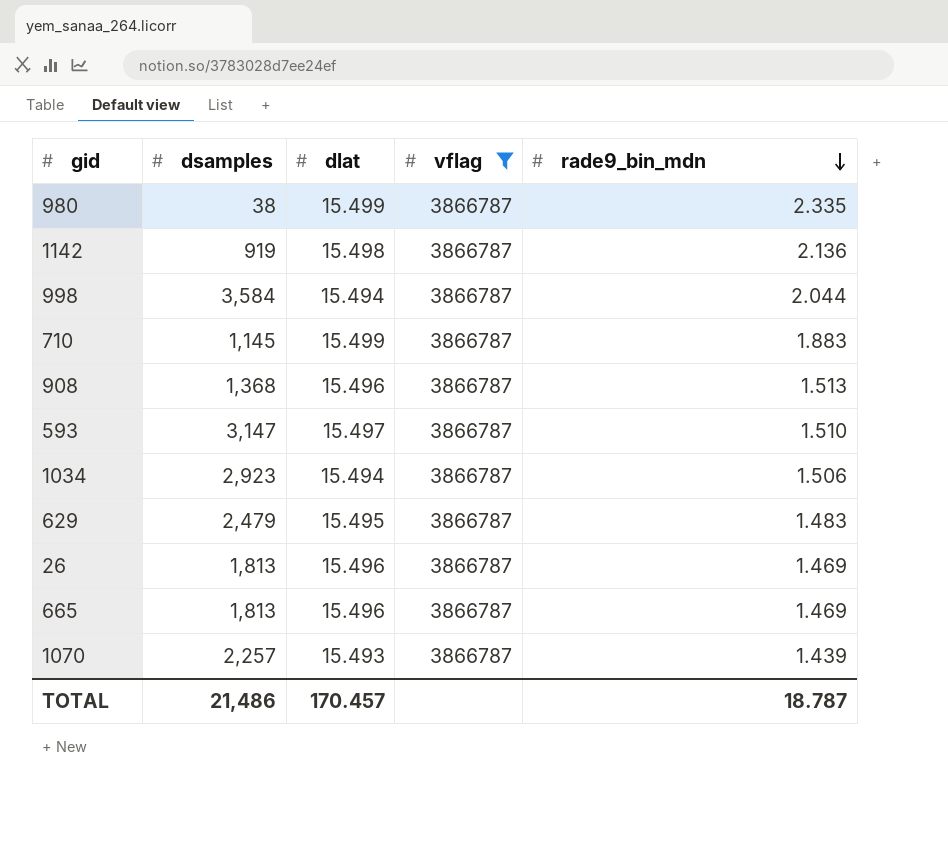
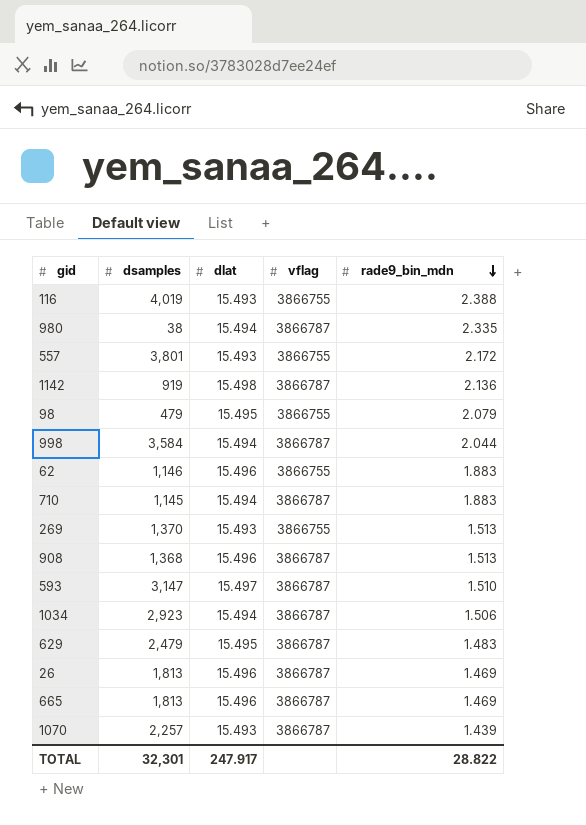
filter: vflag = 3866787 -> none
980 | dlat: 15.499 -> 15.494
710 | dlat: 15.499 -> 15.494
TOTAL | dsamples: 21,486 -> 32,301
TOTAL | dlat: 170.457 -> 247.917
TOTAL | rade9_bin_mdn: 18.787 -> 28.822

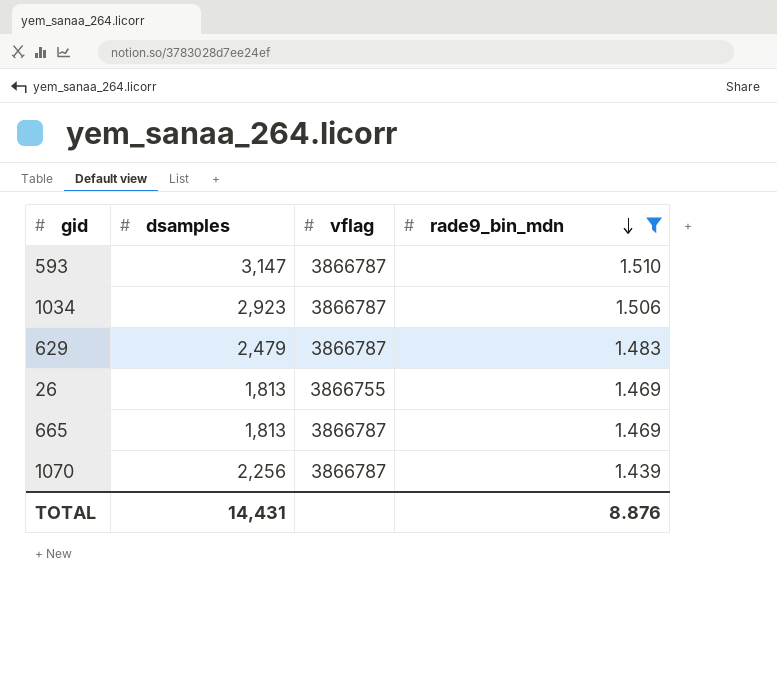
filter: none -> rade9_bin_mdn <= 1.510
column dlat | position: 3 -> none
26 | vflag: 3866787 -> 3866755
1070 | dsamples: 2,257 -> 2,256
TOTAL | dsamples: 32,301 -> 14,431
TOTAL | rade9_bin_mdn: 28.822 -> 8.876

